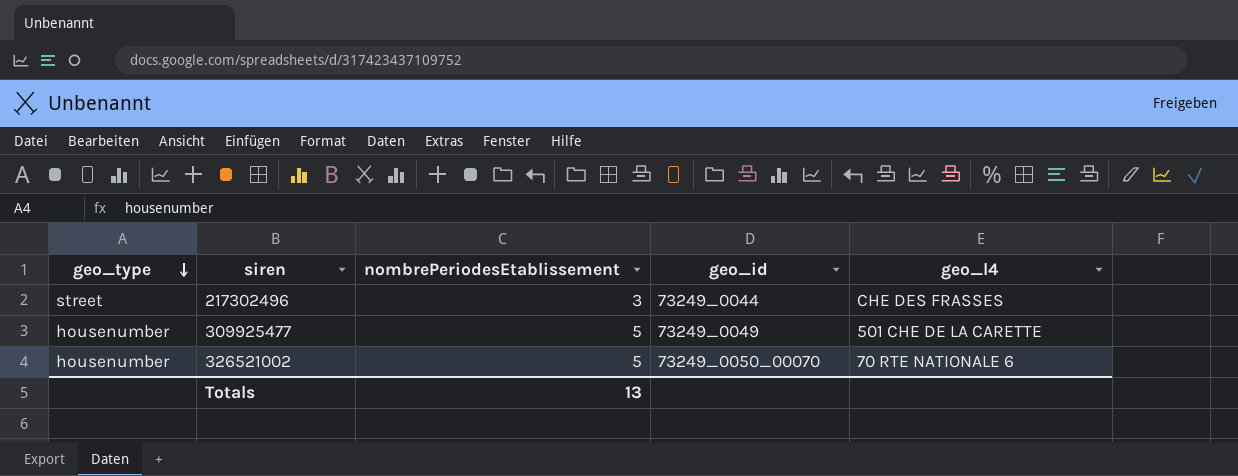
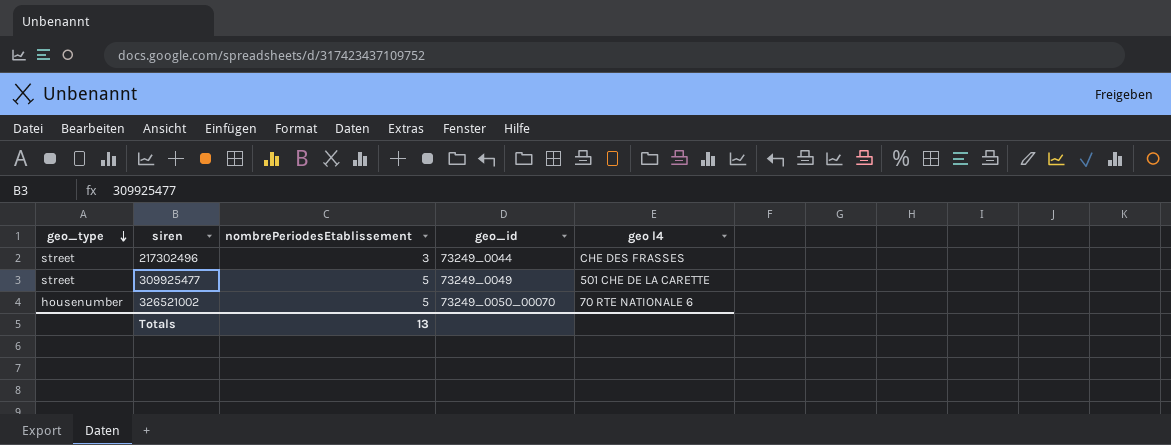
column name: geo_l4 -> geo l4
309925477 | geo_type: housenumber -> street

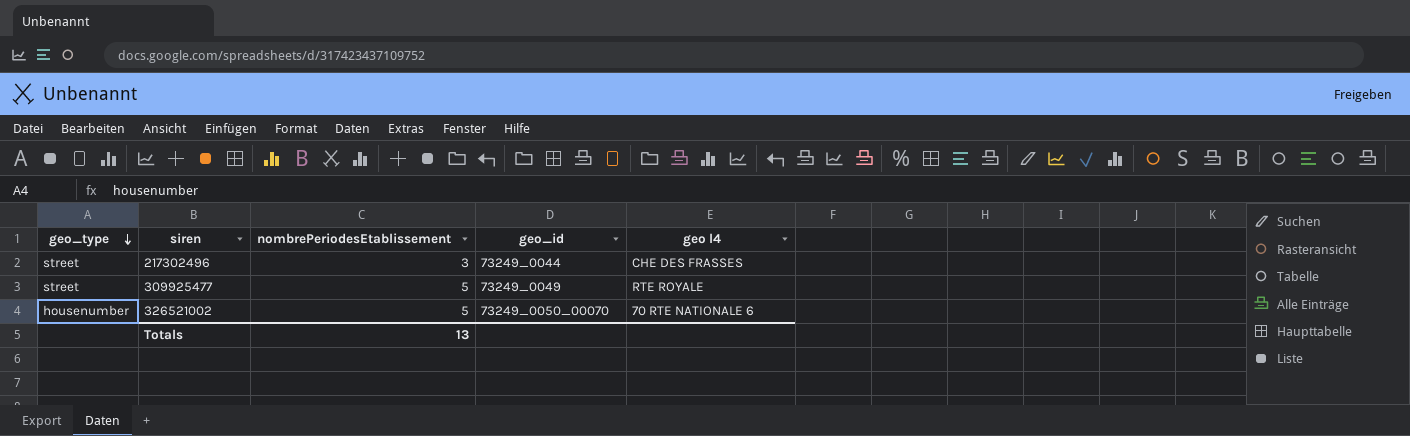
309925477 | geo l4: 501 CHE DE LA CARETTE -> RTE ROYALE

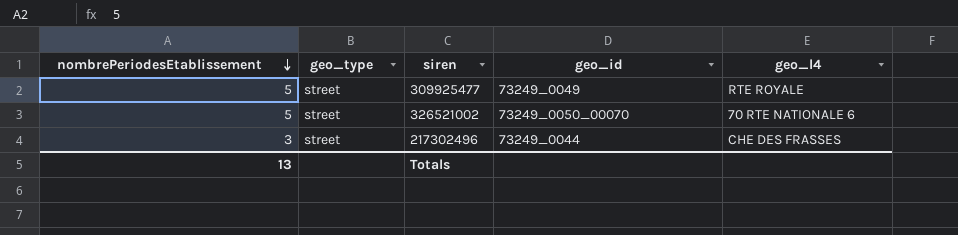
row order: geo_type descending -> nombrePeriodesEtablissement descending
column nombrePeriodesEtablissement | position: 3 -> 1
column name: geo l4 -> geo_l4
326521002 | geo_type: housenumber -> street

